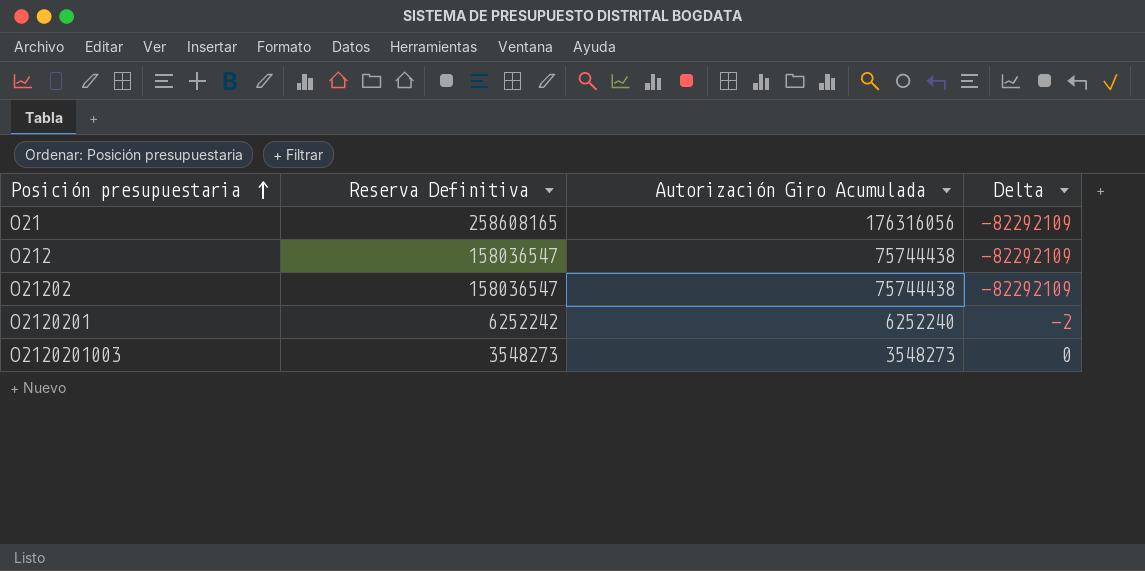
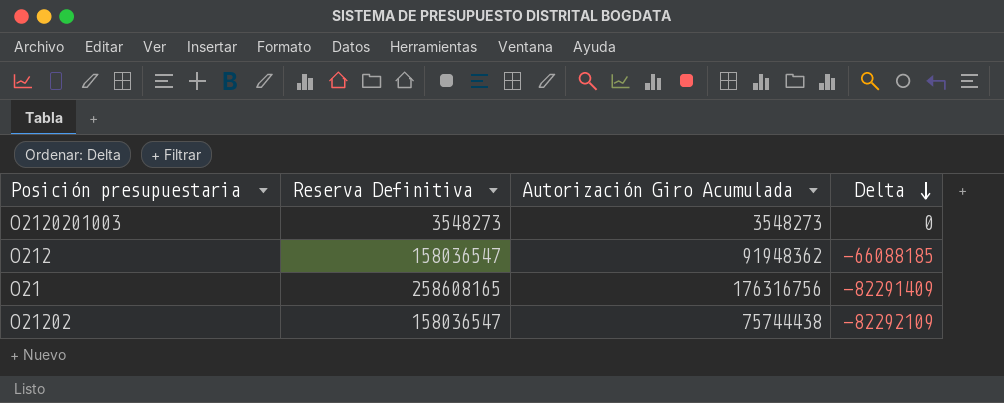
row order: Posición presupuestaria ascending -> Delta descending
row O2120201: 6252242 | 6252240 | -2 -> none
O212 | Autorización Giro Acumulada: 75744438 -> 91948362
O212 | Delta: -82292109 -> -66088185
O21 | Autorización Giro Acumulada: 176316056 -> 176316756
O21 | Delta: -82292109 -> -82291409

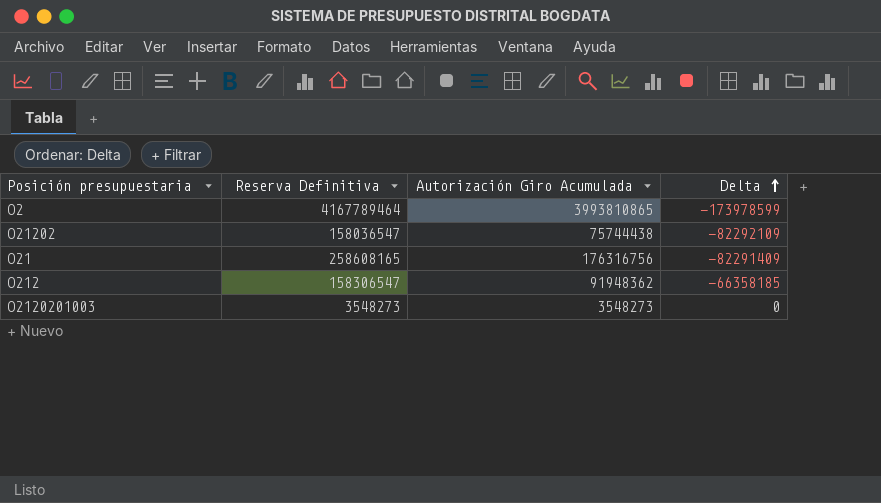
row order: Delta descending -> Delta ascending
row O2: none -> 4167789464 | 3993810865 | -173978599
O212 | Reserva Definitiva: 158036547 -> 158306547
O212 | Delta: -66088185 -> -66358185

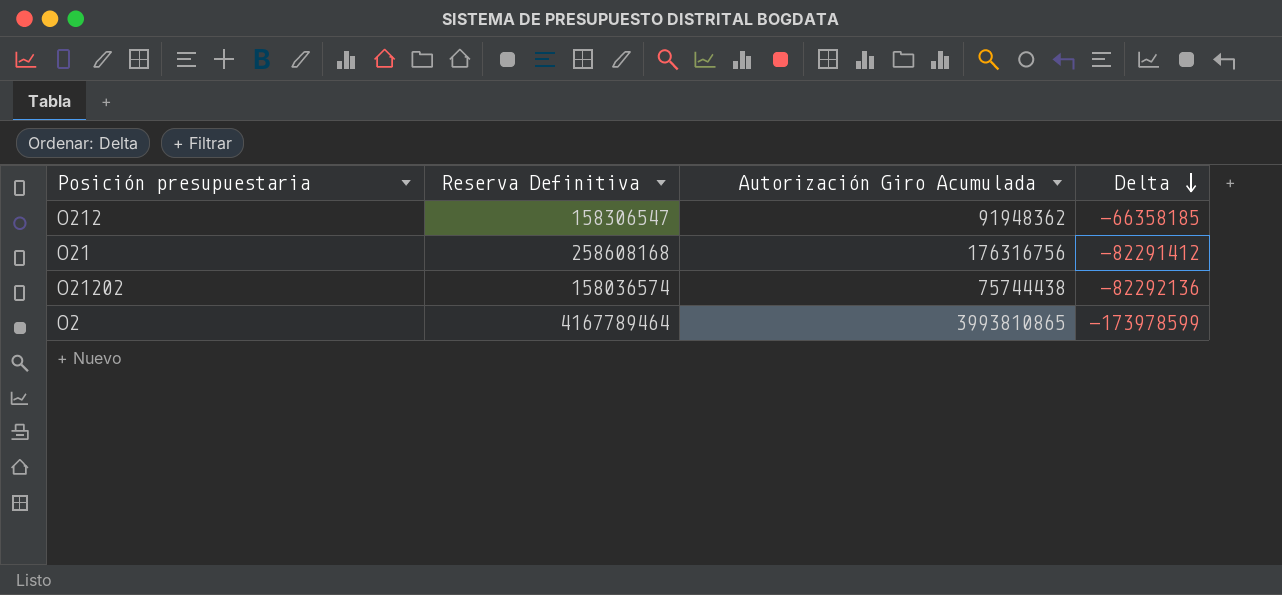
row order: Delta ascending -> Delta descending
row O2120201003: 3548273 | 3548273 | 0 -> none
O21 | Reserva Definitiva: 258608165 -> 258608168
O21 | Delta: -82291409 -> -82291412
O21202 | Reserva Definitiva: 158036547 -> 158036574
O21202 | Delta: -82292109 -> -82292136

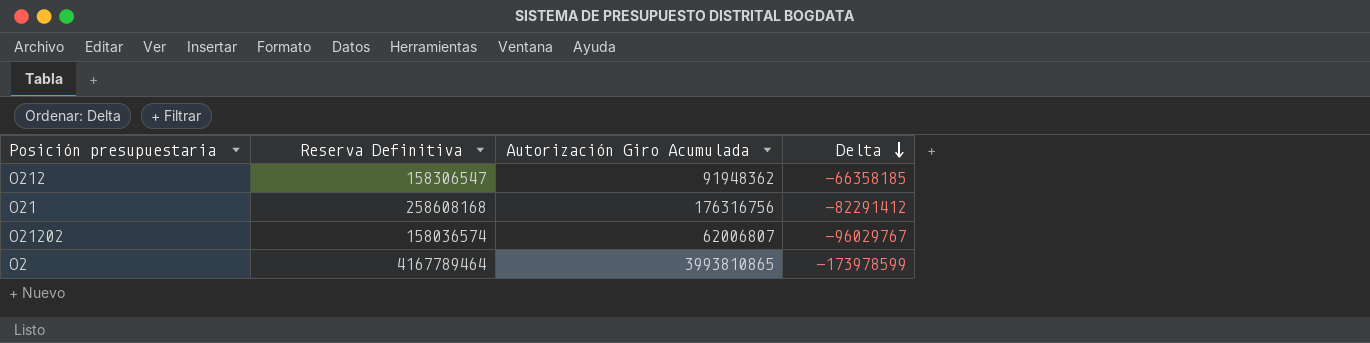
O21202 | Autorización Giro Acumulada: 75744438 -> 62006807
O21202 | Delta: -82292136 -> -96029767

